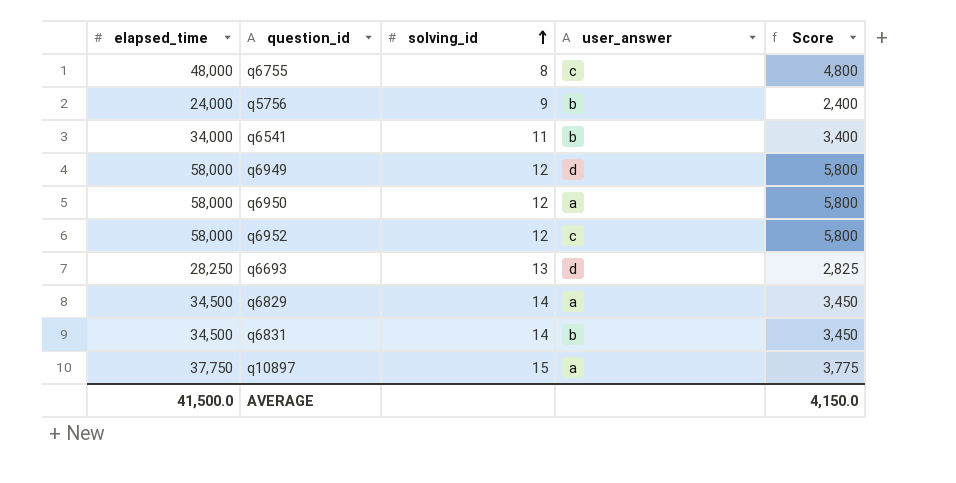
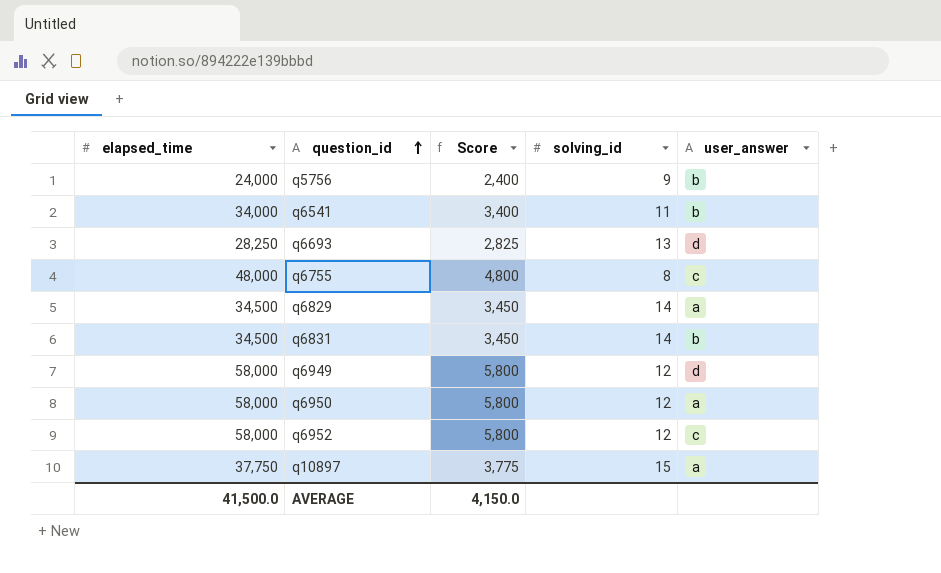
row order: solving_id ascending -> question_id ascending
column Score | position: 5 -> 3

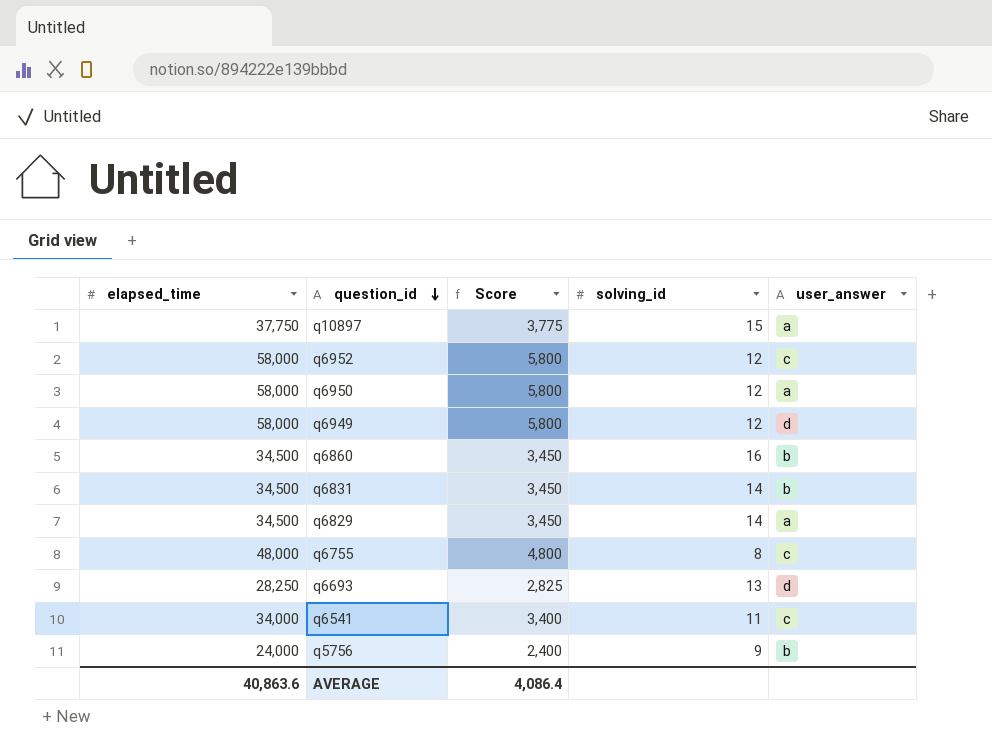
row order: question_id ascending -> question_id descending
row q6860: none -> 34,500 | 3,450 | 16 | b
q6541 | user_answer: b -> c
AVERAGE | elapsed_time: 41,500.0 -> 40,863.6
AVERAGE | Score: 4,150.0 -> 4,086.4

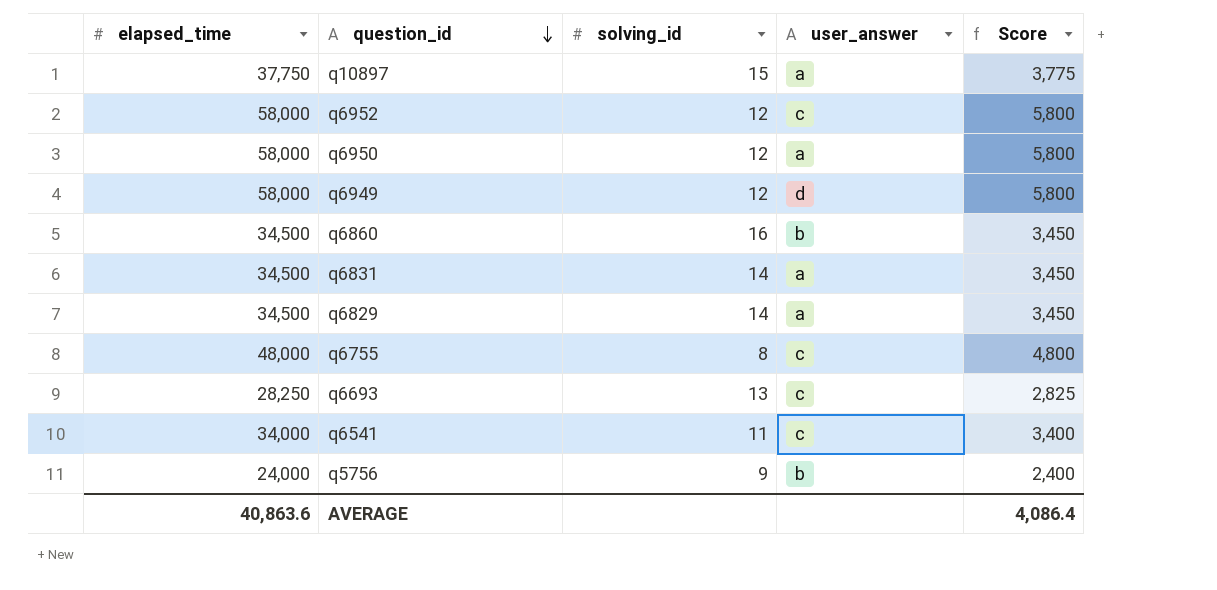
column Score | position: 3 -> 5
q6831 | user_answer: b -> a
q6693 | user_answer: d -> c

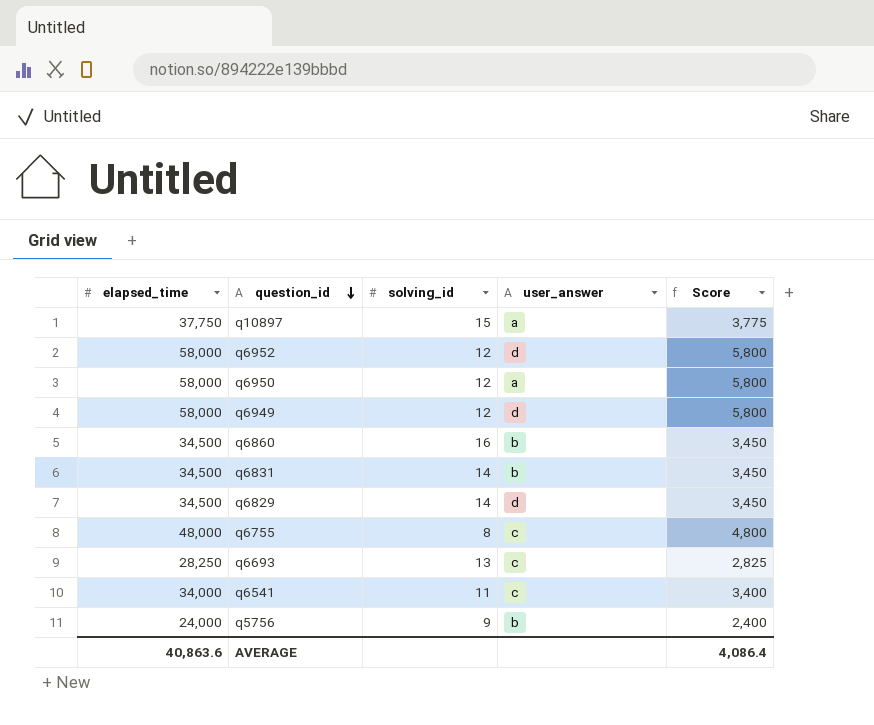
q6952 | user_answer: c -> d
q6831 | user_answer: a -> b
q6829 | user_answer: a -> d

